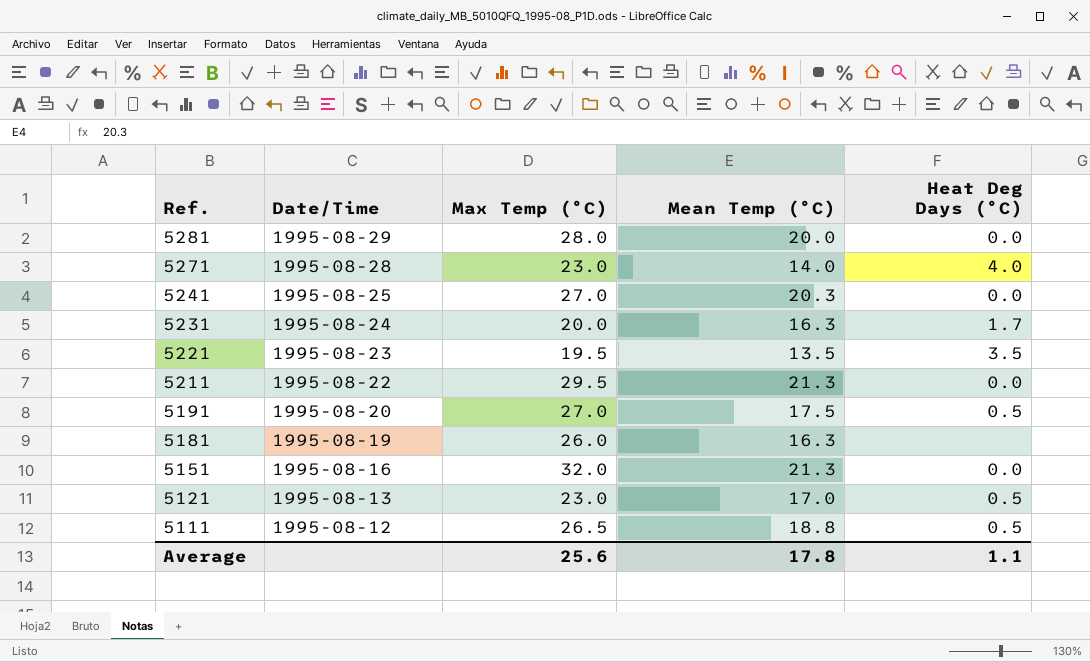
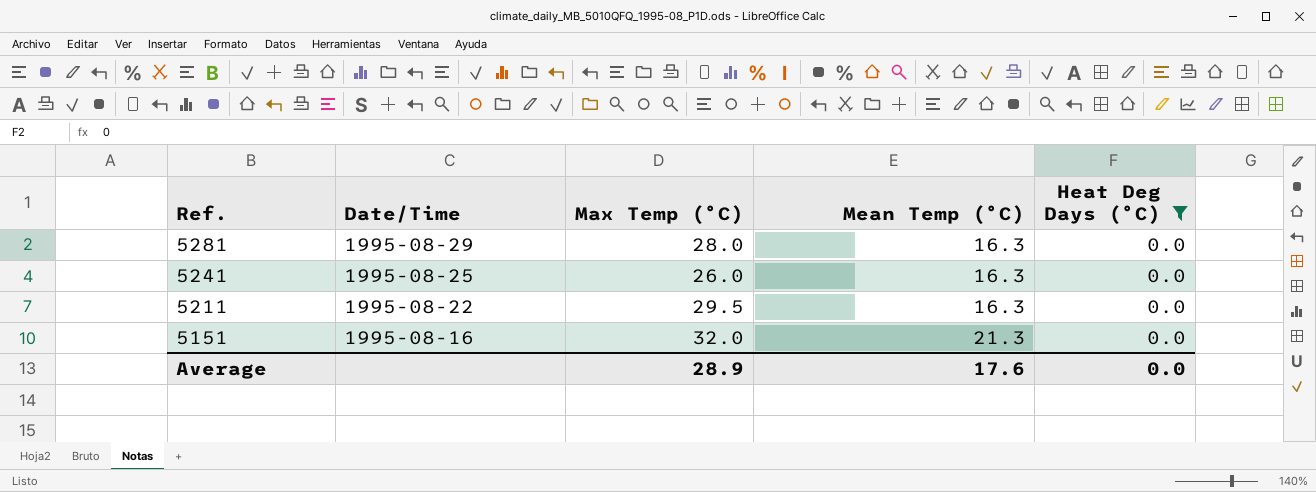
filter: none -> Heat Deg Days (°C) = 0.0
5281 | Mean Temp (°C): 20.0 -> 16.3
5241 | Max Temp (°C): 27.0 -> 26.0
5241 | Mean Temp (°C): 20.3 -> 16.3
5211 | Mean Temp (°C): 21.3 -> 16.3
Average | Max Temp (°C): 25.6 -> 28.9
Average | Mean Temp (°C): 17.8 -> 17.6
Average | Heat Deg Days (°C): 1.1 -> 0.0

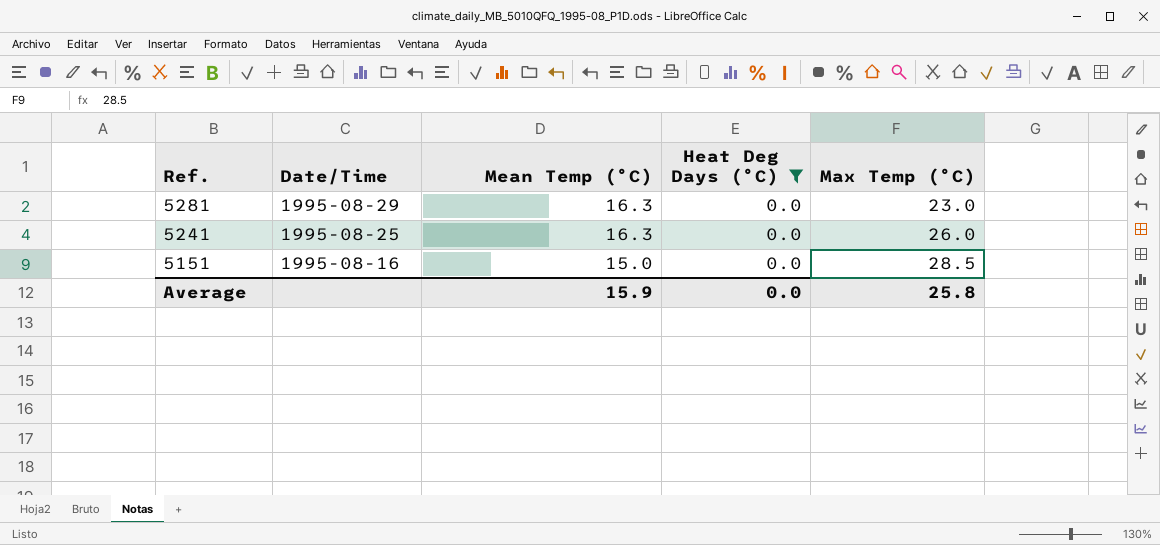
column Max Temp (°C) | position: 3 -> 5
row 5211: 1995-08-22 | 29.5 | 16.3 | 0.0 -> none
5281 | Max Temp (°C): 28.0 -> 23.0
5151 | Mean Temp (°C): 21.3 -> 15.0
5151 | Max Temp (°C): 32.0 -> 28.5
Average | Mean Temp (°C): 17.6 -> 15.9
Average | Max Temp (°C): 28.9 -> 25.8

